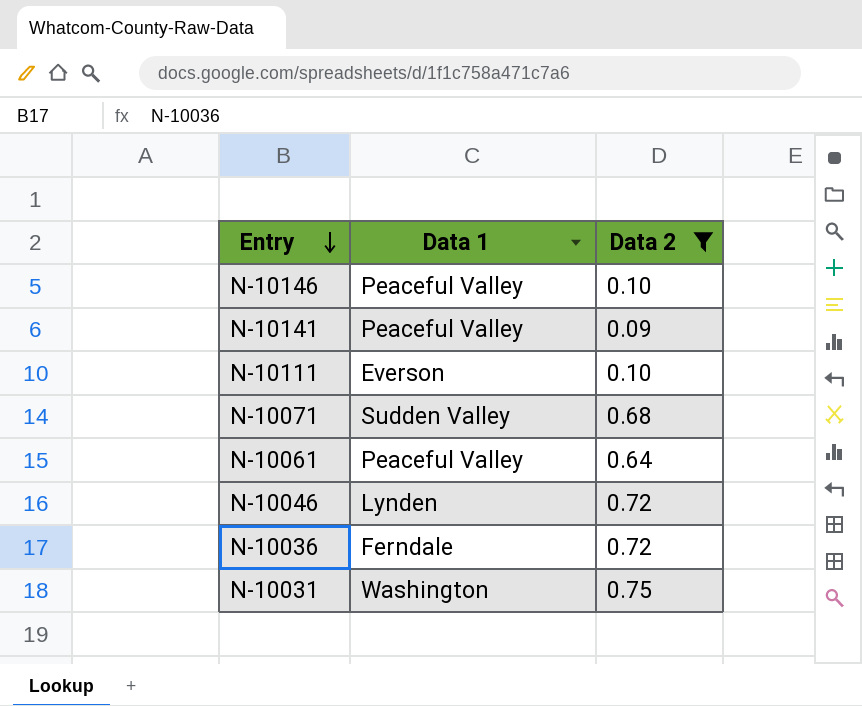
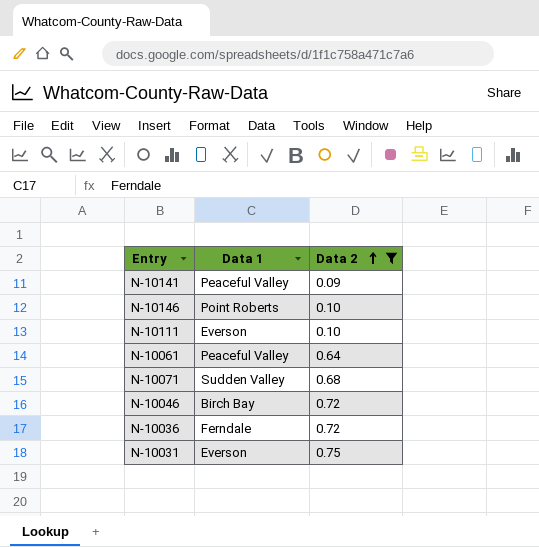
row order: Entry descending -> Data 2 ascending
N-10146 | Data 1: Peaceful Valley -> Point Roberts
N-10046 | Data 1: Lynden -> Birch Bay
N-10031 | Data 1: Washington -> Everson

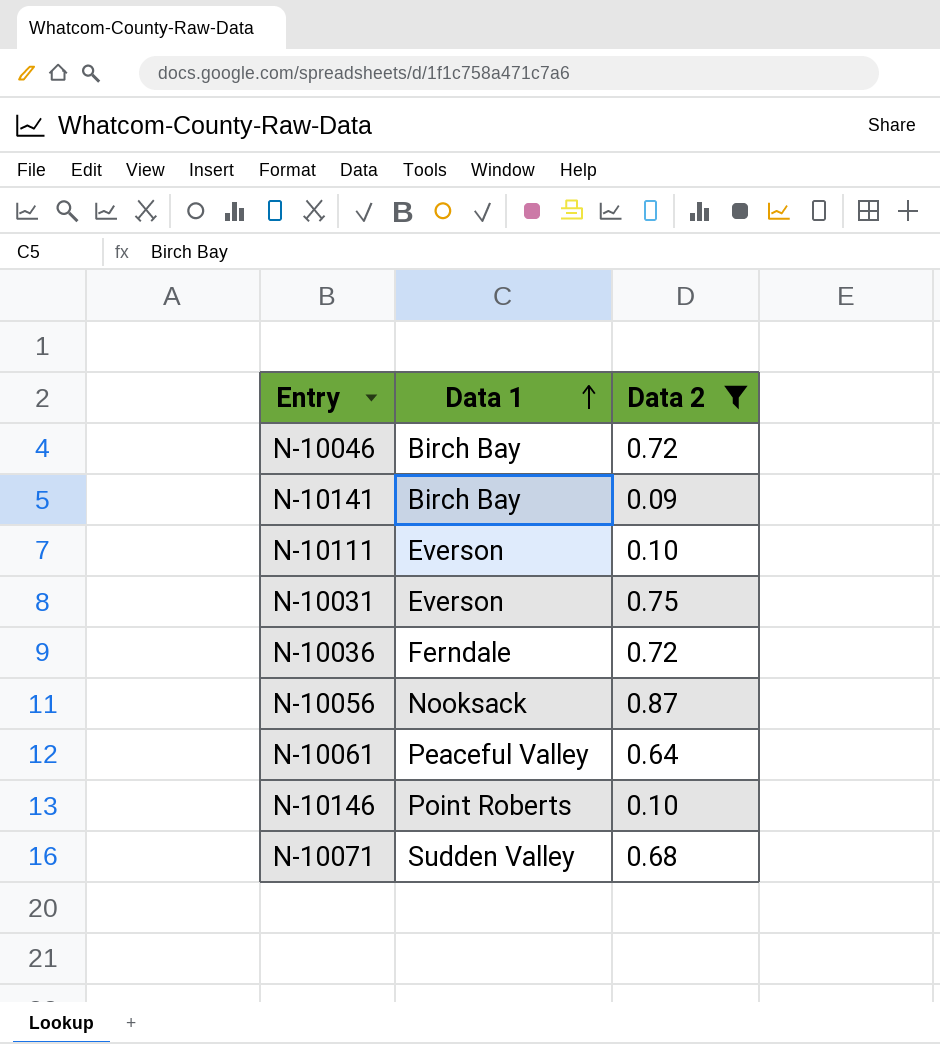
row order: Data 2 ascending -> Data 1 ascending
N-10141 | Data 1: Peaceful Valley -> Birch Bay
row N-10056: none -> Nooksack | 0.87

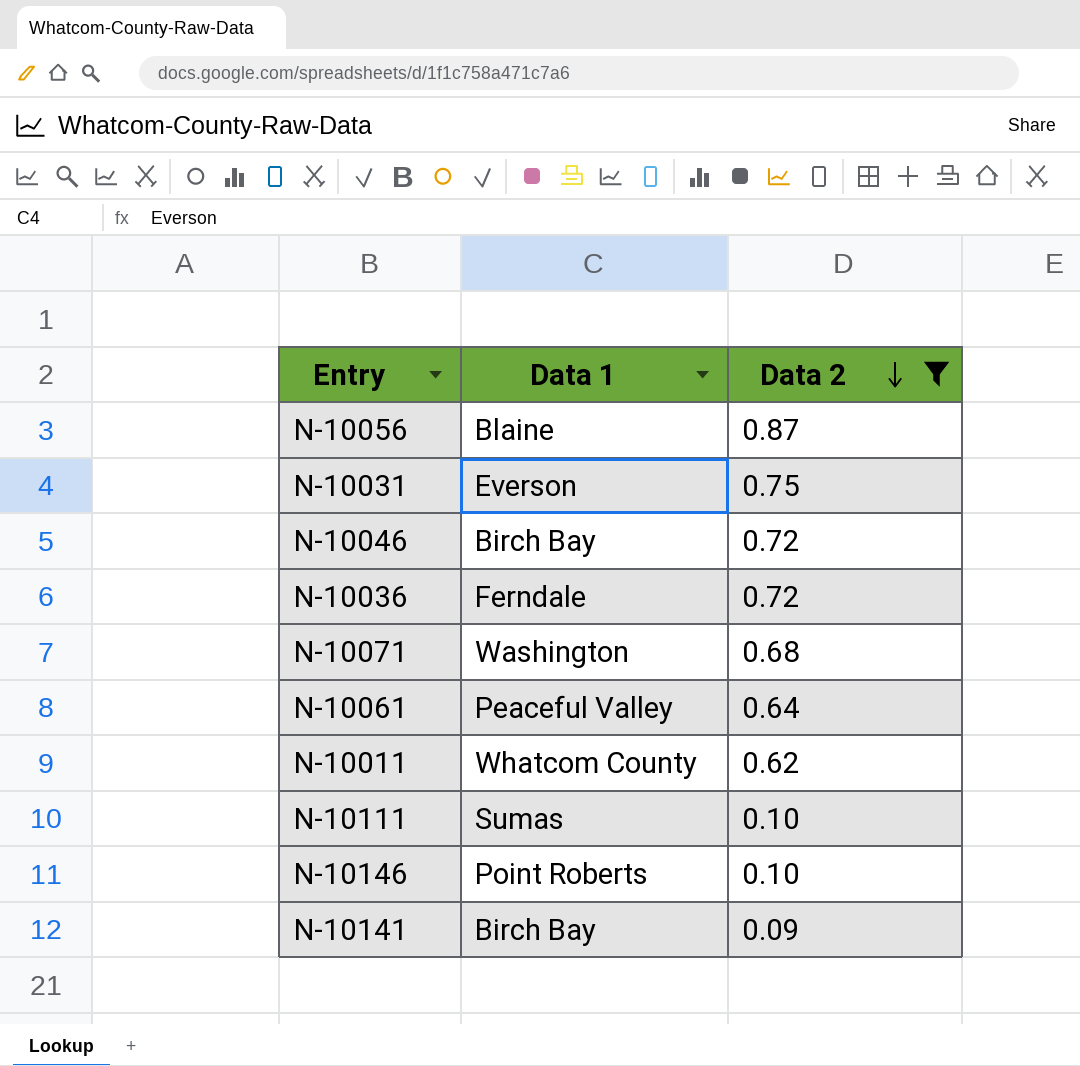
row order: Data 1 ascending -> Data 2 descending
N-10056 | Data 1: Nooksack -> Blaine
N-10071 | Data 1: Sudden Valley -> Washington
row N-10011: none -> Whatcom County | 0.62
N-10111 | Data 1: Everson -> Sumas

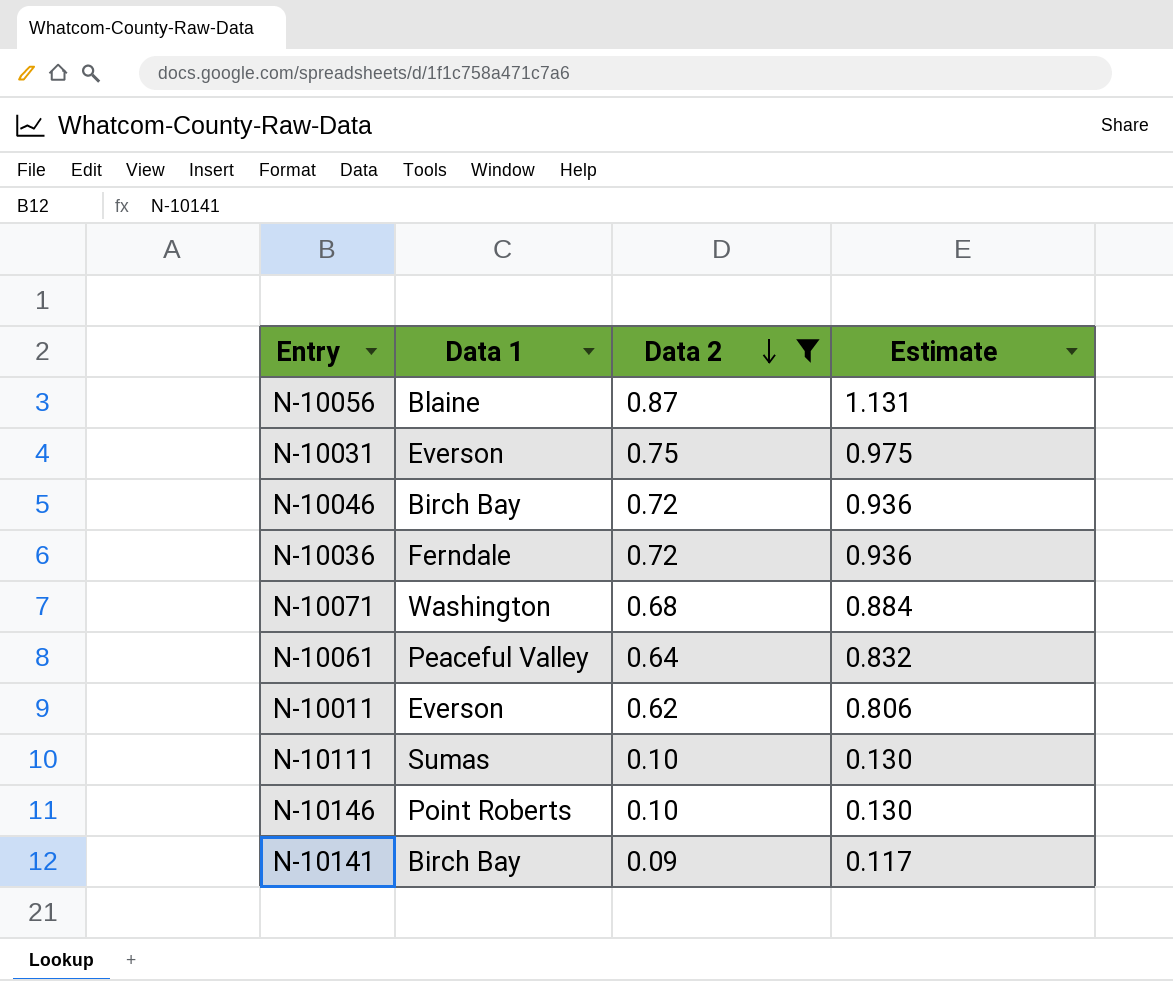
column Estimate | formula: none -> [Data 2] * 1.3
N-10011 | Data 1: Whatcom County -> Everson

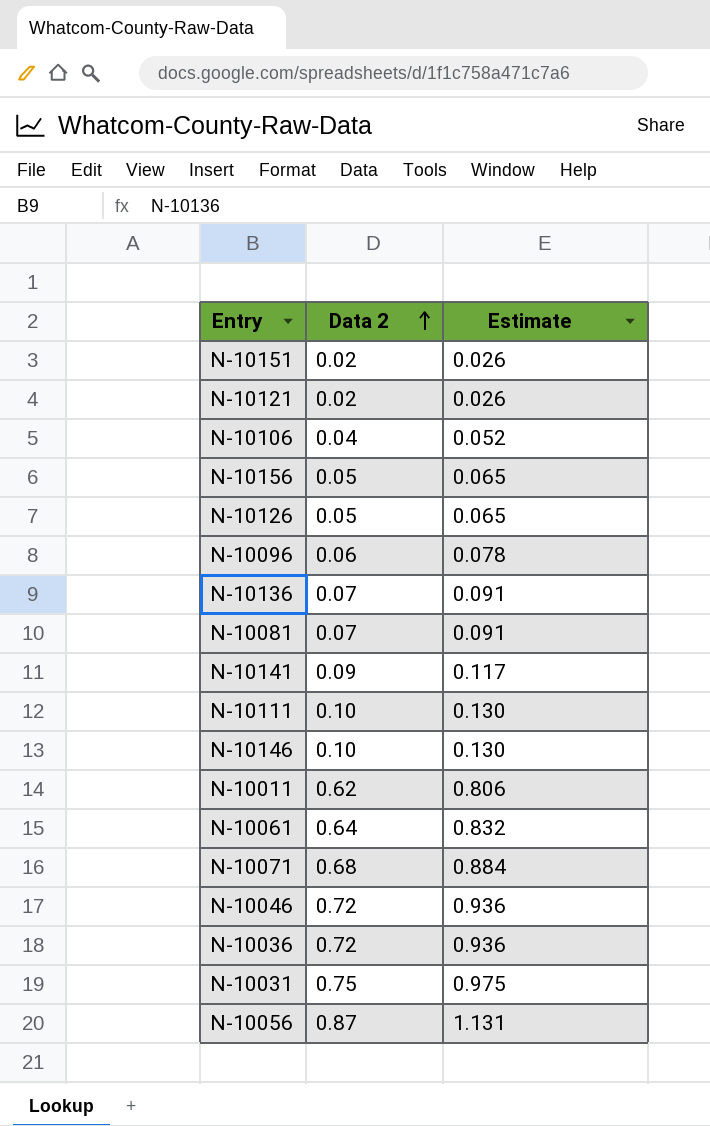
filter: Data 2 >= 0.09 -> none
row order: Data 2 descending -> Data 2 ascending
column Data 1 | position: 2 -> none

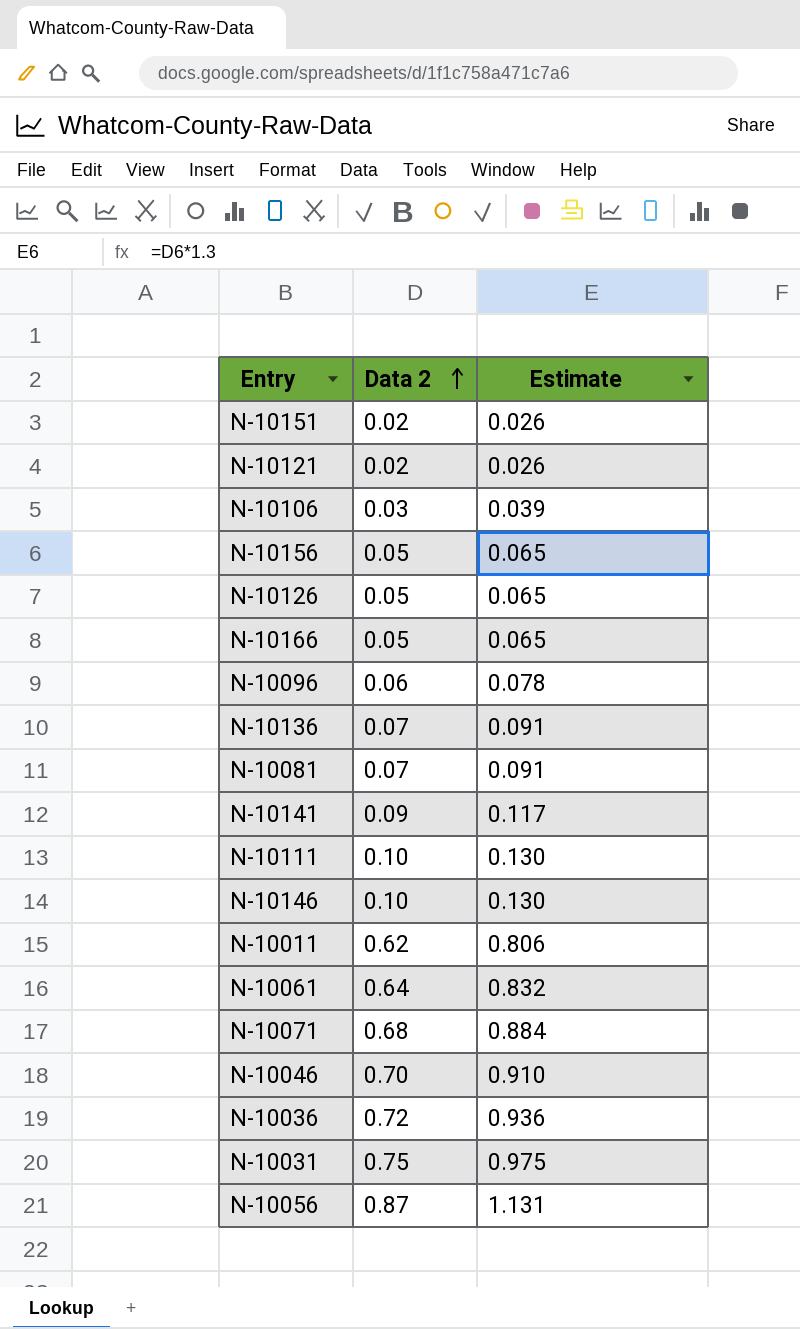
N-10106 | Data 2: 0.04 -> 0.03
N-10106 | Estimate: 0.052 -> 0.039
row N-10166: none -> 0.05 | 0.065
N-10046 | Data 2: 0.72 -> 0.70
N-10046 | Estimate: 0.936 -> 0.910

